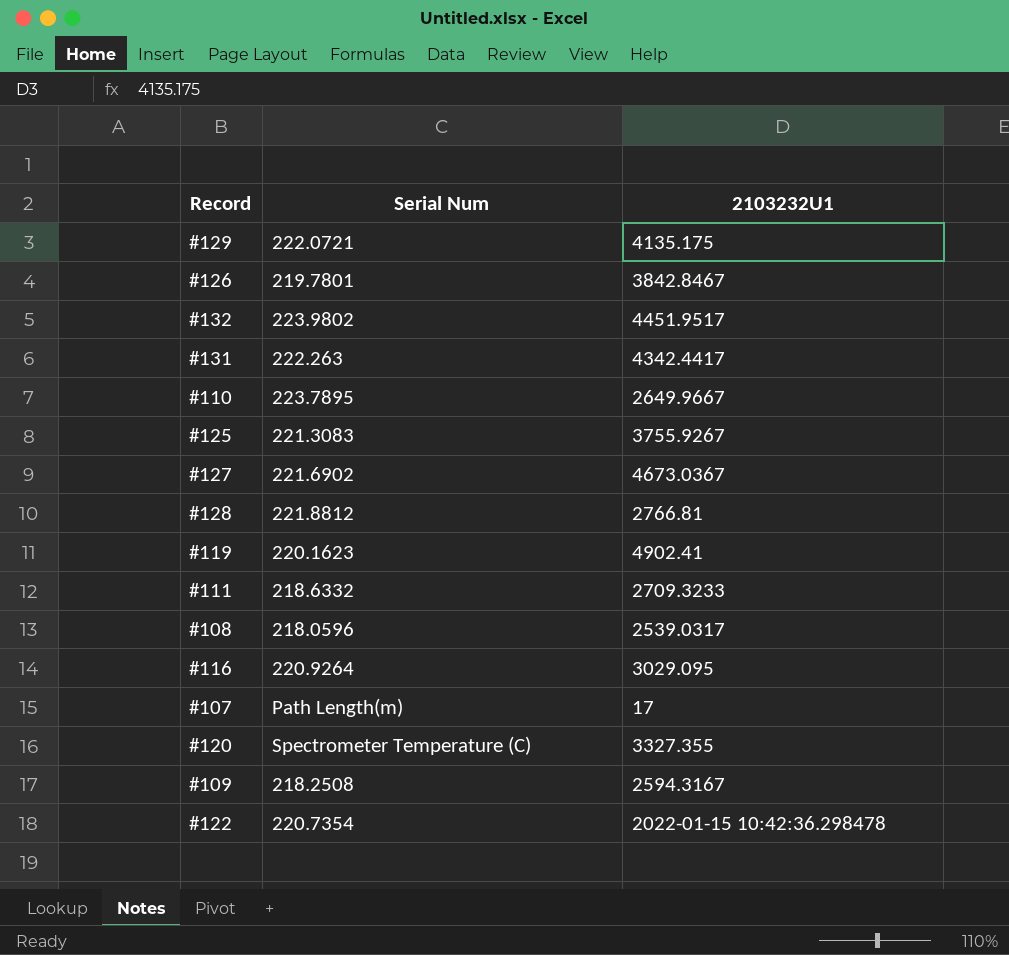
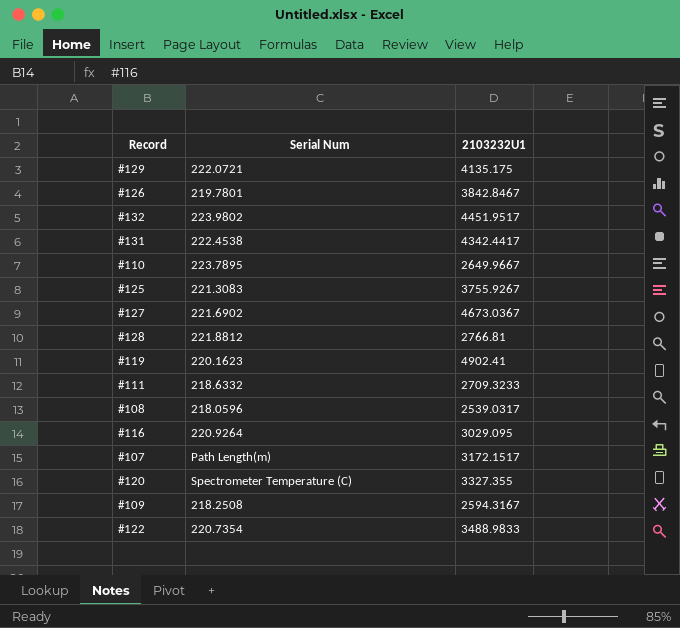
#131 | Serial Num: 222.263 -> 222.4538
#107 | 2103232U1: 17 -> 3172.1517
#122 | 2103232U1: 2022-01-15 10:42:36.298478 -> 3488.9833

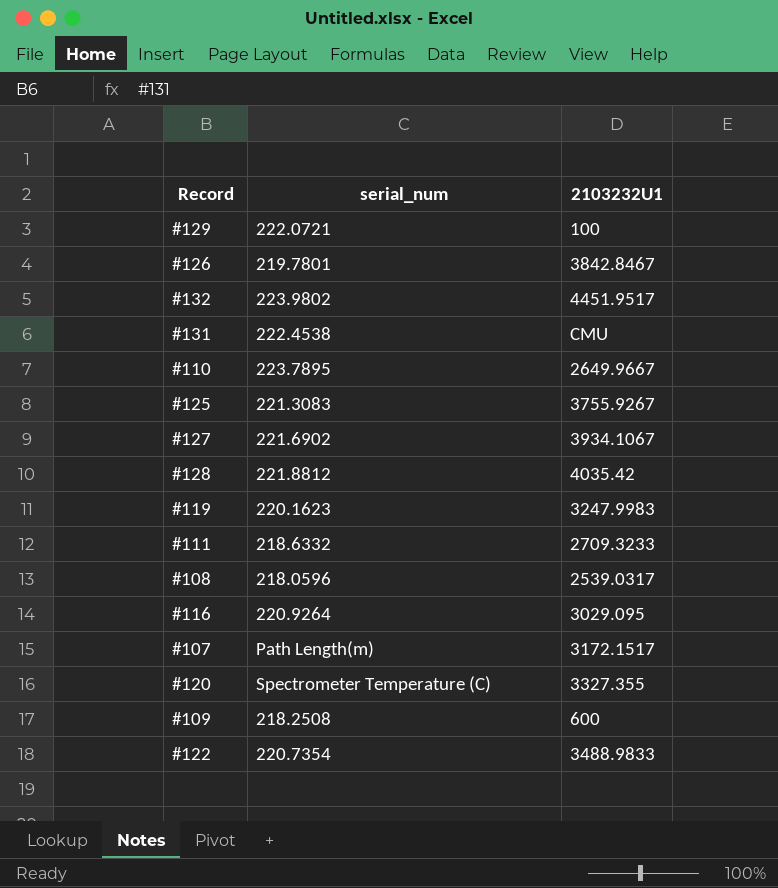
column name: Serial Num -> serial_num
#129 | 2103232U1: 4135.175 -> 100
#131 | 2103232U1: 4342.4417 -> CMU
#127 | 2103232U1: 4673.0367 -> 3934.1067
#128 | 2103232U1: 2766.81 -> 4035.42
#119 | 2103232U1: 4902.41 -> 3247.9983
#109 | 2103232U1: 2594.3167 -> 600

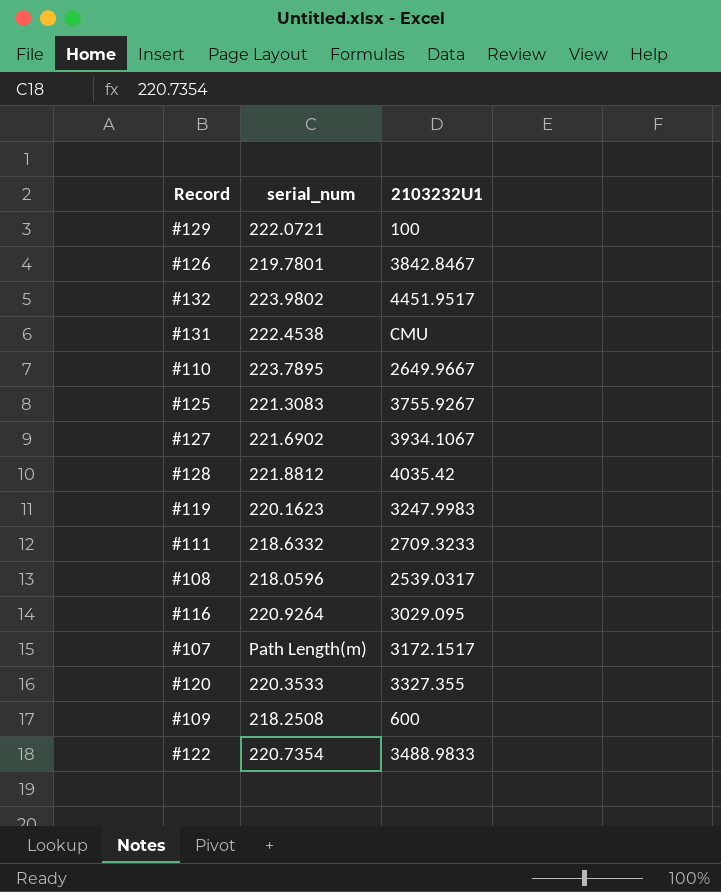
#120 | serial_num: Spectrometer Temperature (C) -> 220.3533

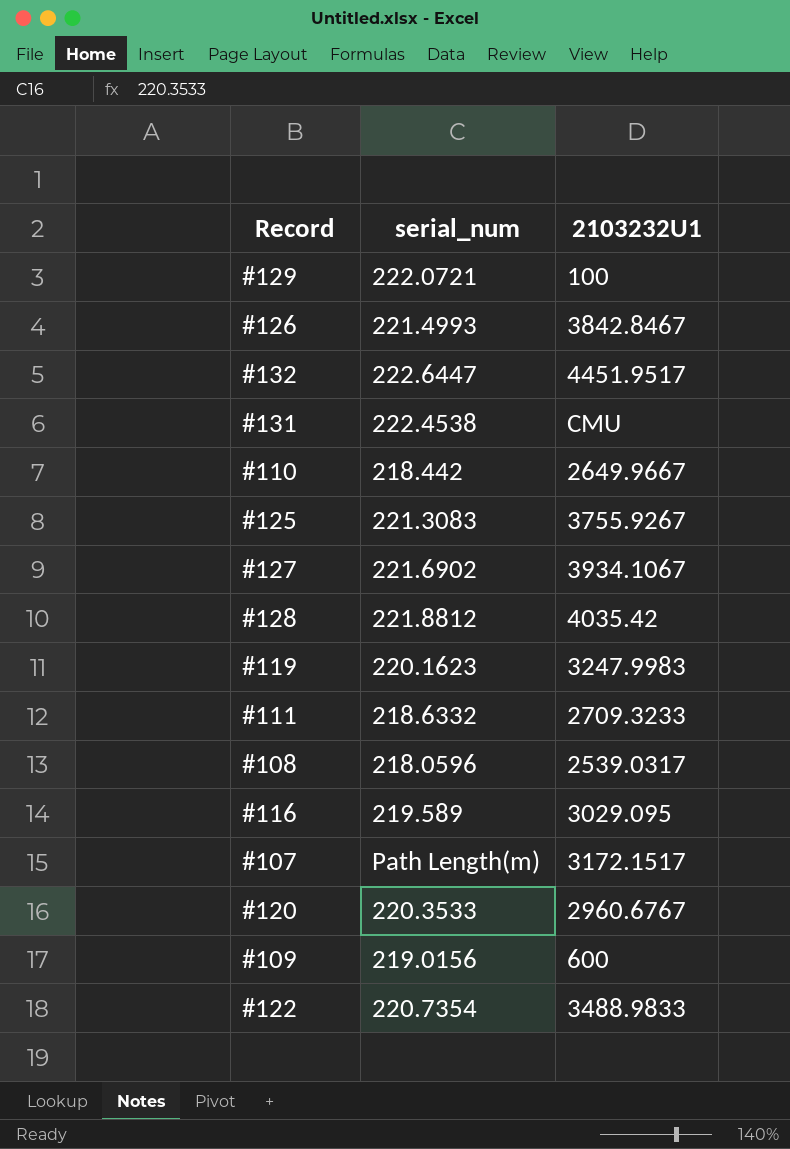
#126 | serial_num: 219.7801 -> 221.4993
#132 | serial_num: 223.9802 -> 222.6447
#110 | serial_num: 223.7895 -> 218.442
#116 | serial_num: 220.9264 -> 219.589
#120 | 2103232U1: 3327.355 -> 2960.6767
#109 | serial_num: 218.2508 -> 219.0156

